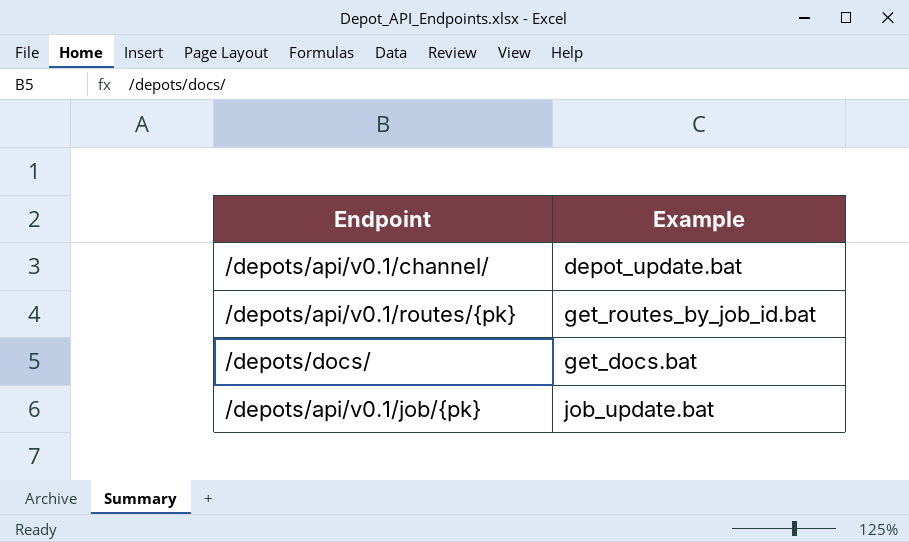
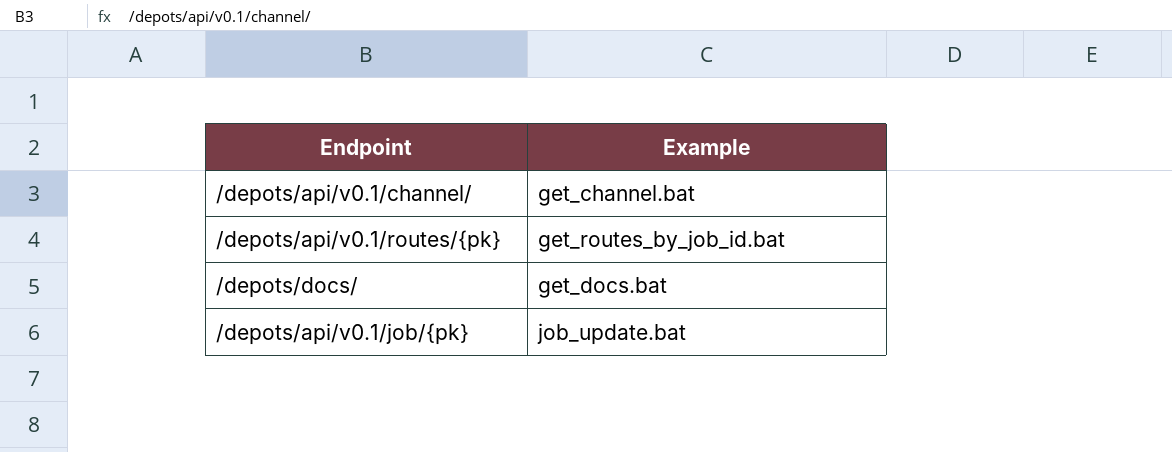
/depots/api/v0.1/channel/ | Example: depot_update.bat -> get_channel.bat

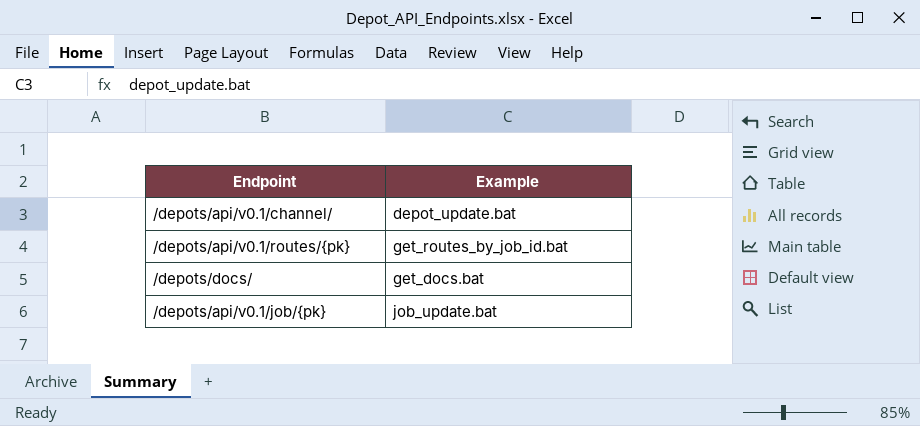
/depots/api/v0.1/channel/ | Example: get_channel.bat -> depot_update.bat

